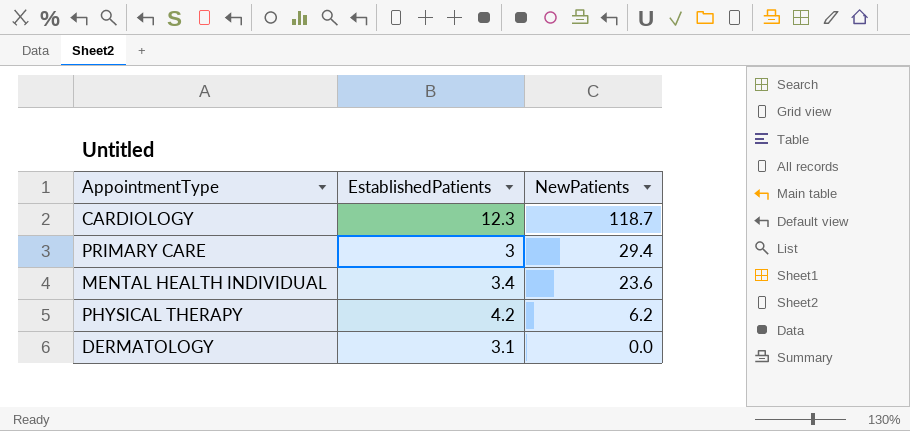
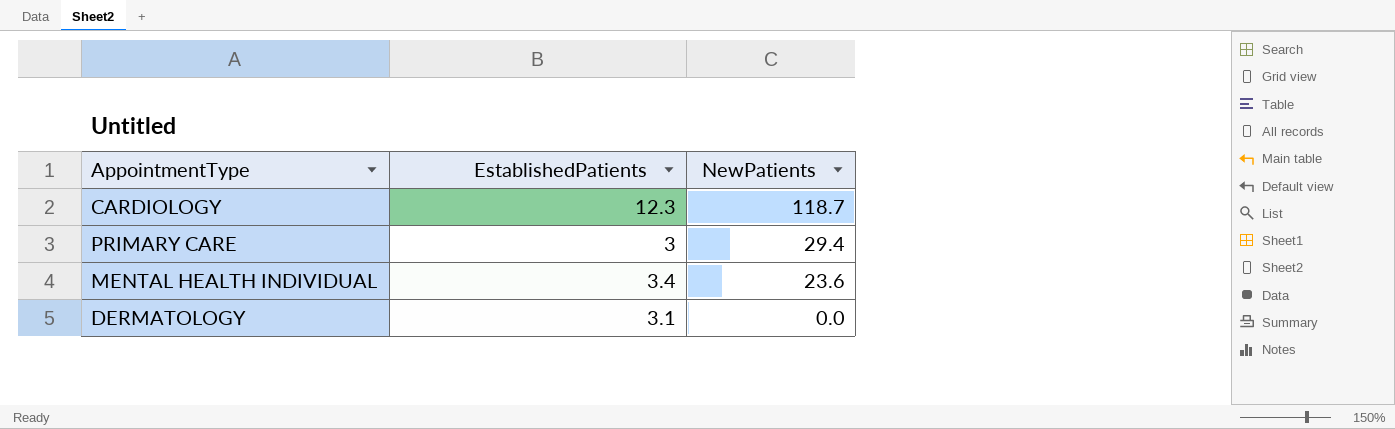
row PHYSICAL THERAPY: 4.2 | 6.2 -> none

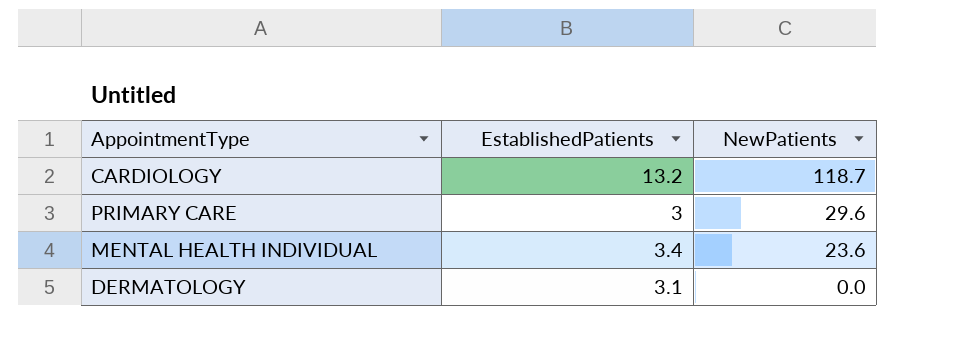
CARDIOLOGY | EstablishedPatients: 12.3 -> 13.2
PRIMARY CARE | NewPatients: 29.4 -> 29.6

